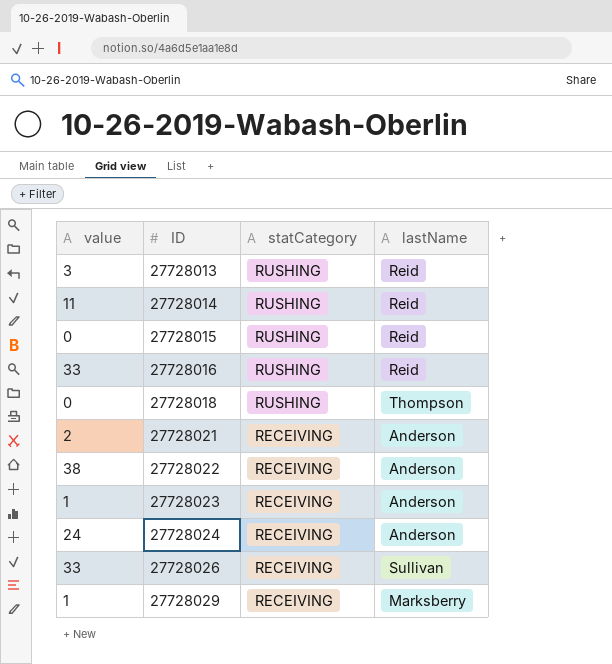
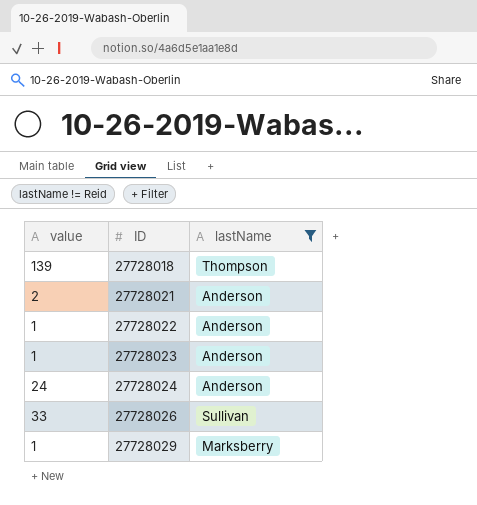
filter: none -> lastName != Reid
column statCategory | position: 3 -> none
27728018 | value: 0 -> 139
27728022 | value: 38 -> 1

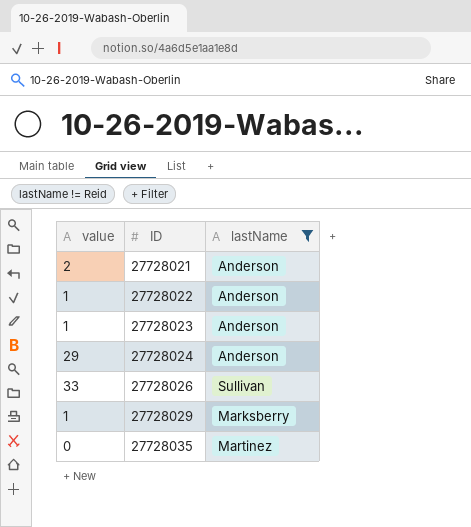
row 27728018: 139 | Thompson -> none
27728024 | value: 24 -> 29
row 27728035: none -> 0 | Martinez

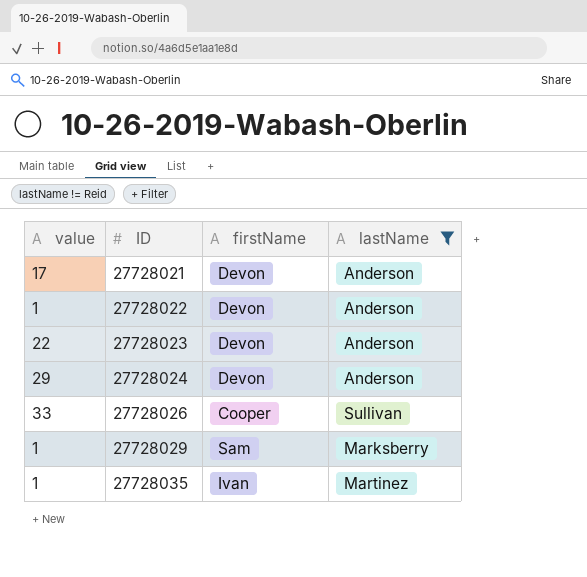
column firstName | position: none -> 3
27728021 | value: 2 -> 17
27728023 | value: 1 -> 22
27728035 | value: 0 -> 1

